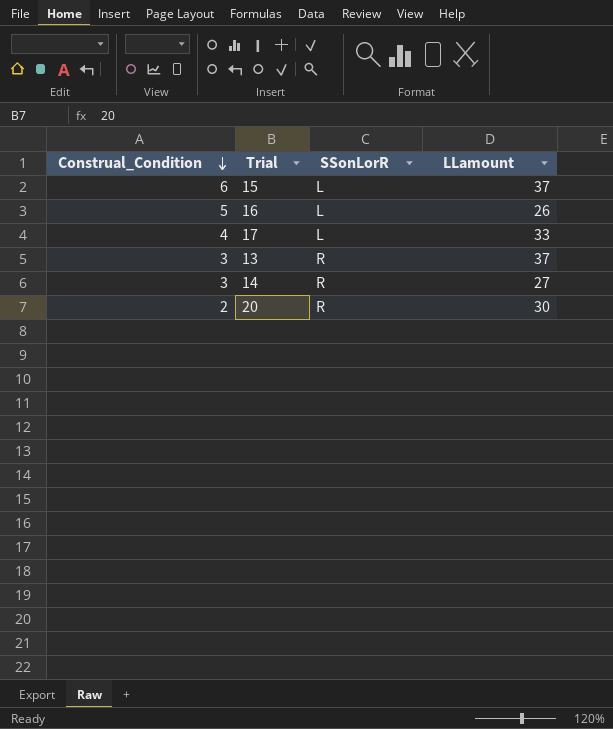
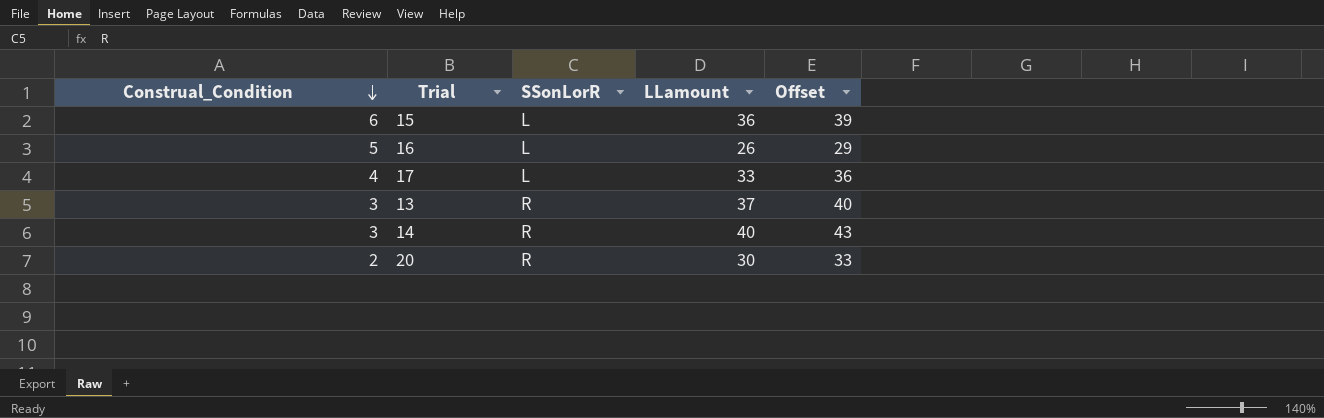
column Offset | formula: none -> [LLamount] + 3
15 | LLamount: 37 -> 36
14 | LLamount: 27 -> 40

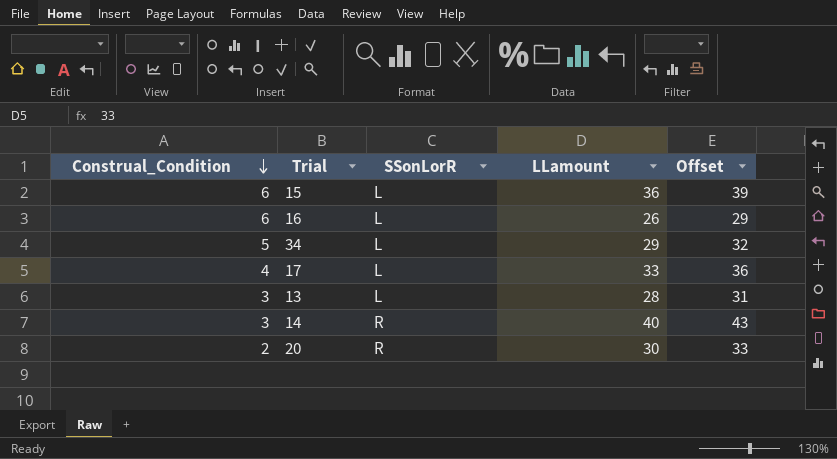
16 | Construal_Condition: 5 -> 6
row 34: none -> 5 | L | 29 | 32
13 | SSonLorR: R -> L
13 | LLamount: 37 -> 28
13 | Offset: 40 -> 31

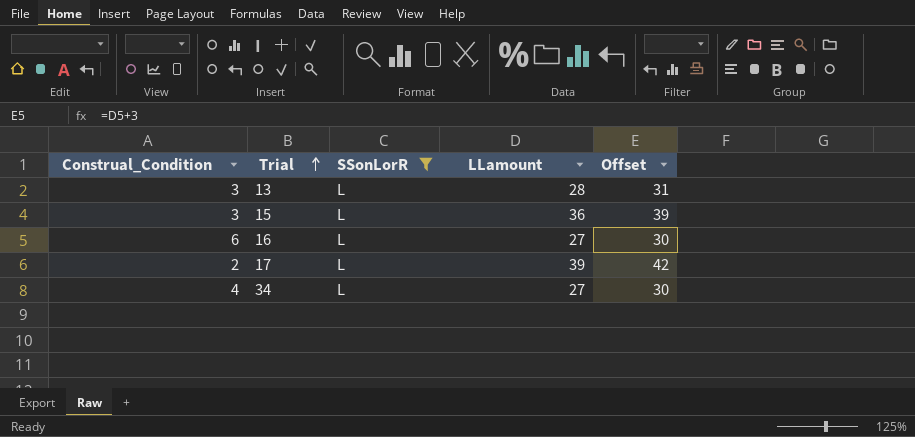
filter: none -> SSonLorR = L
row order: Construal_Condition descending -> Trial ascending
15 | Construal_Condition: 6 -> 3
16 | LLamount: 26 -> 27
16 | Offset: 29 -> 30
17 | Construal_Condition: 4 -> 2
17 | LLamount: 33 -> 39
17 | Offset: 36 -> 42
34 | Construal_Condition: 5 -> 4
34 | LLamount: 29 -> 27
34 | Offset: 32 -> 30

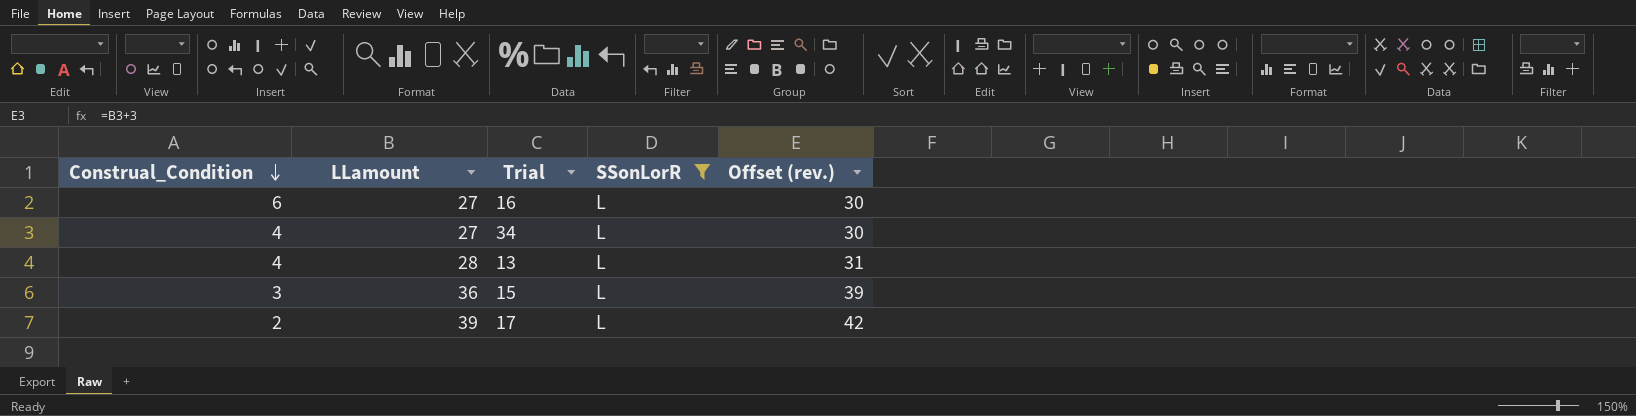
row order: Trial ascending -> Construal_Condition descending
column LLamount | position: 4 -> 2
column name: Offset -> Offset (rev.)
13 | Construal_Condition: 3 -> 4

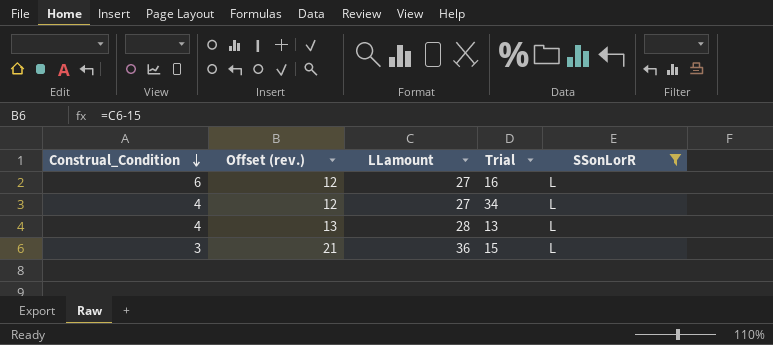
column Offset (rev.) | formula: [LLamount] + 3 -> [LLamount] - 15
column Offset (rev.) | position: 5 -> 2
row 17: 2 | 39 | L | 42 -> none

